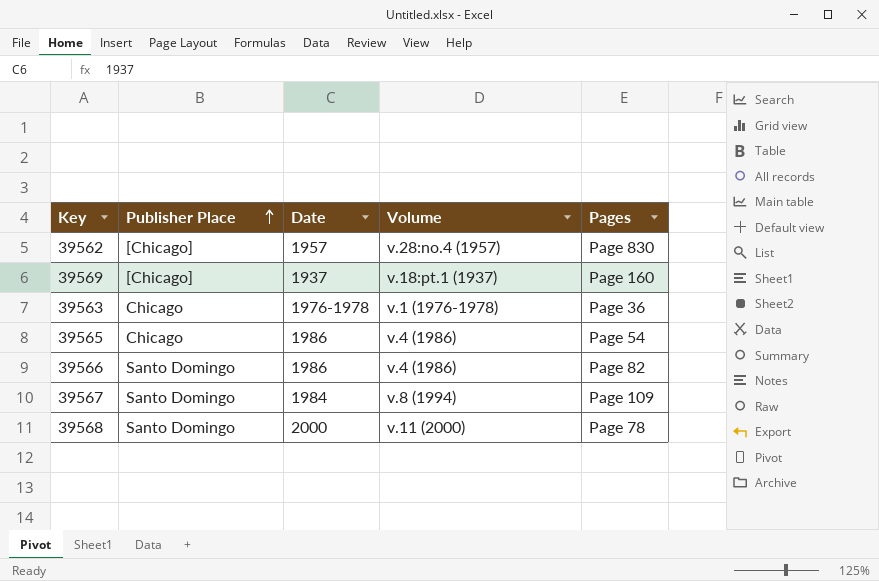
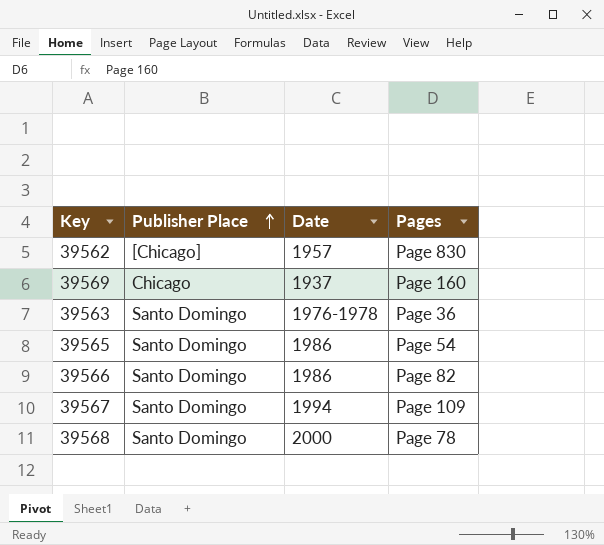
column Volume | position: 4 -> none
39569 | Publisher Place: [Chicago] -> Chicago
39563 | Publisher Place: Chicago -> Santo Domingo
39565 | Publisher Place: Chicago -> Santo Domingo
39567 | Date: 1984 -> 1994

